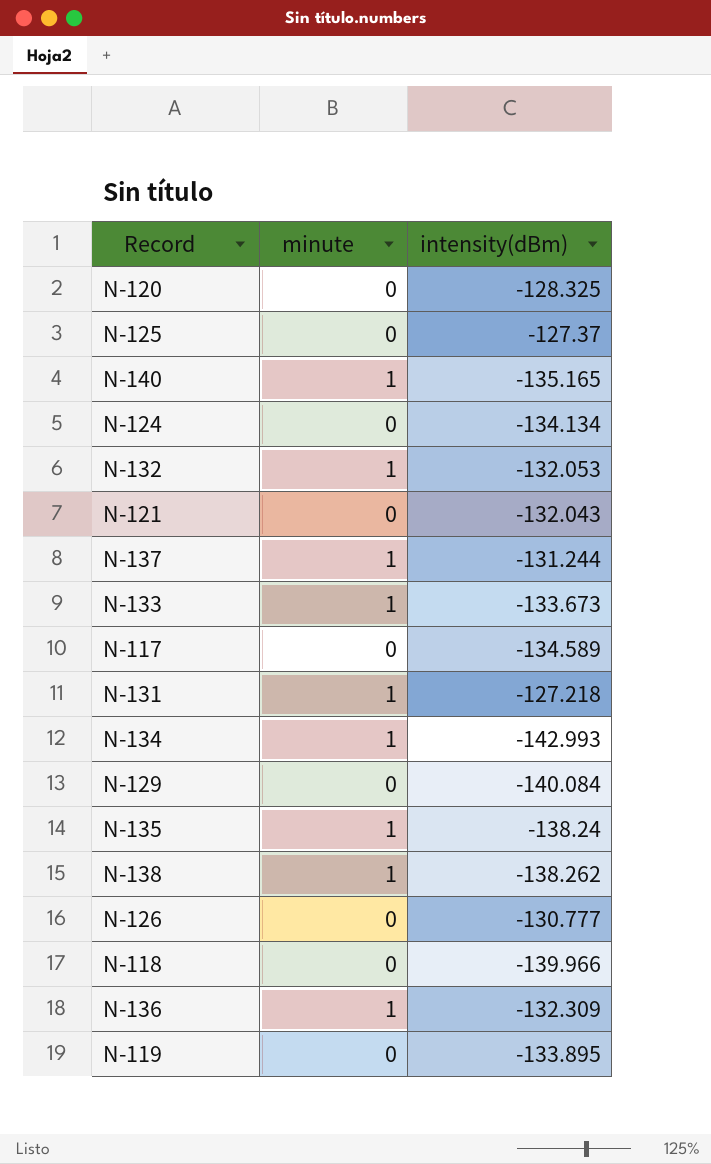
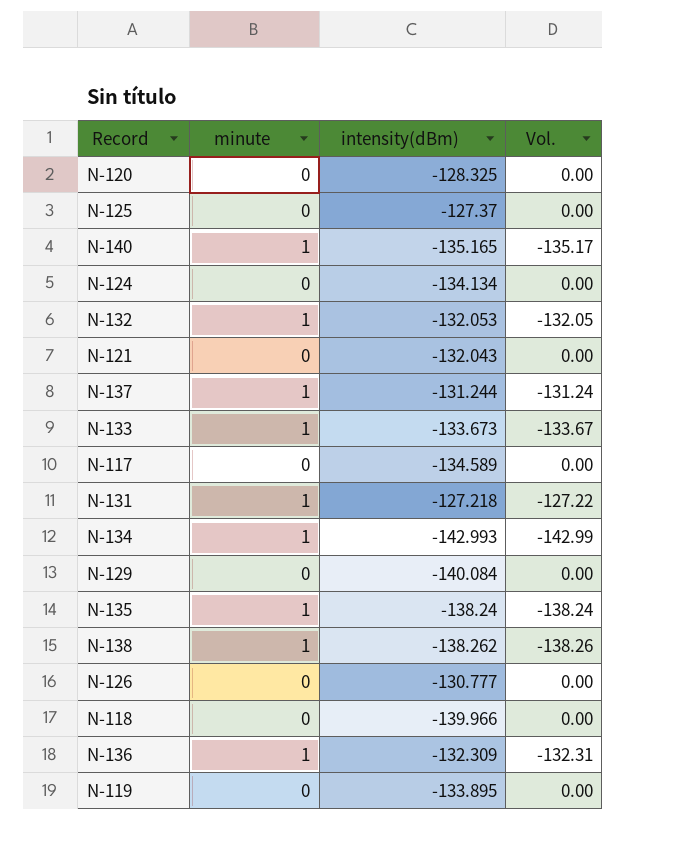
column Vol. | formula: none -> [minute] * [intensity(dBm)]

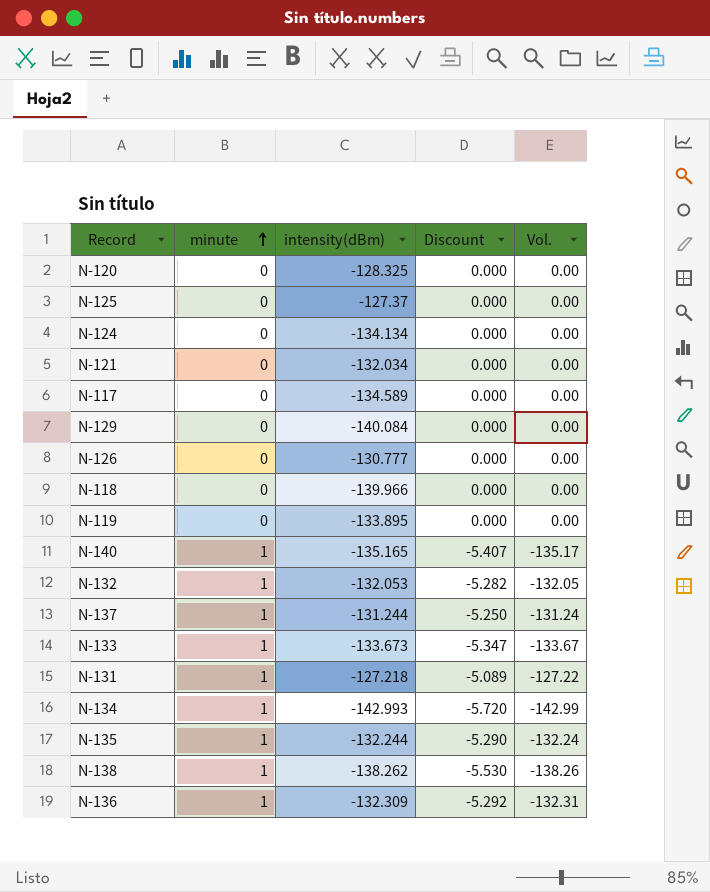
row order: none -> minute ascending
column Discount | formula: none -> [Vol.] * 0.04
N-121 | intensity(dBm): -132.043 -> -132.034
N-135 | intensity(dBm): -138.24 -> -132.244
N-135 | Vol.: -138.24 -> -132.24

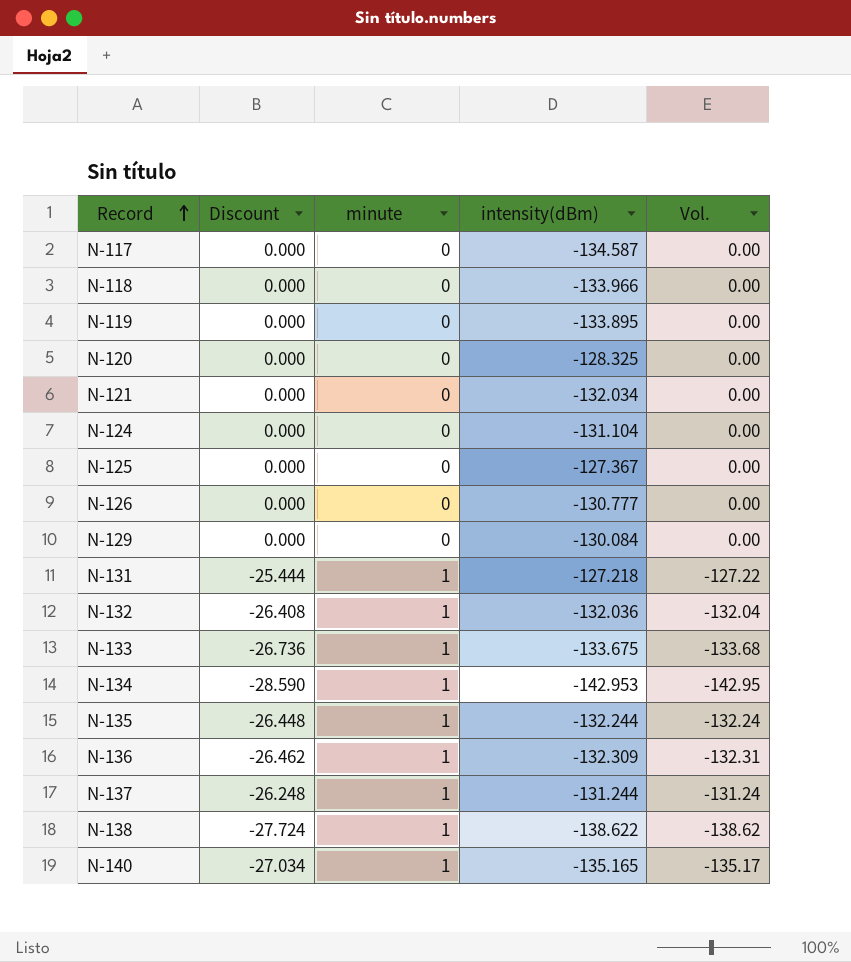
row order: minute ascending -> Record ascending
column Discount | formula: [Vol.] * 0.04 -> [Vol.] * 0.2
column Discount | position: 4 -> 2
N-117 | intensity(dBm): -134.589 -> -134.587
N-118 | intensity(dBm): -139.966 -> -133.966
N-124 | intensity(dBm): -134.134 -> -131.104
N-125 | intensity(dBm): -127.37 -> -127.367
N-129 | intensity(dBm): -140.084 -> -130.084
N-132 | intensity(dBm): -132.053 -> -132.036
N-132 | Vol.: -132.05 -> -132.04
N-133 | intensity(dBm): -133.673 -> -133.675
N-133 | Vol.: -133.67 -> -133.68
N-134 | intensity(dBm): -142.993 -> -142.953
N-134 | Vol.: -142.99 -> -142.95
N-138 | intensity(dBm): -138.262 -> -138.622
N-138 | Vol.: -138.26 -> -138.62

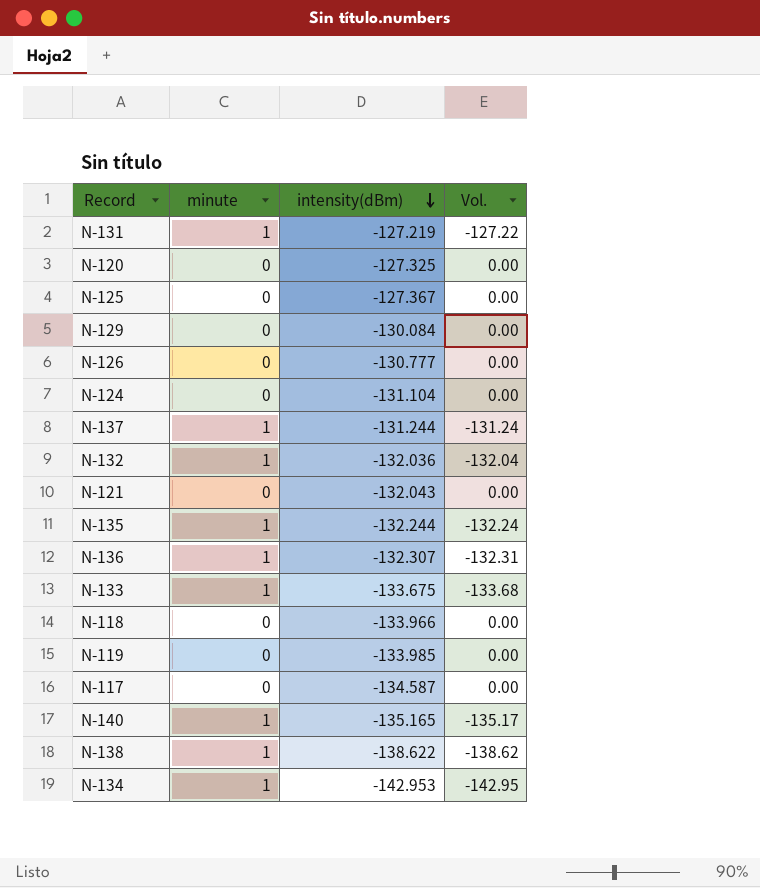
row order: Record ascending -> intensity(dBm) descending
column Discount | formula: [Vol.] * 0.2 -> none
N-131 | intensity(dBm): -127.218 -> -127.219
N-120 | intensity(dBm): -128.325 -> -127.325
N-121 | intensity(dBm): -132.034 -> -132.043
N-136 | intensity(dBm): -132.309 -> -132.307
N-119 | intensity(dBm): -133.895 -> -133.985

